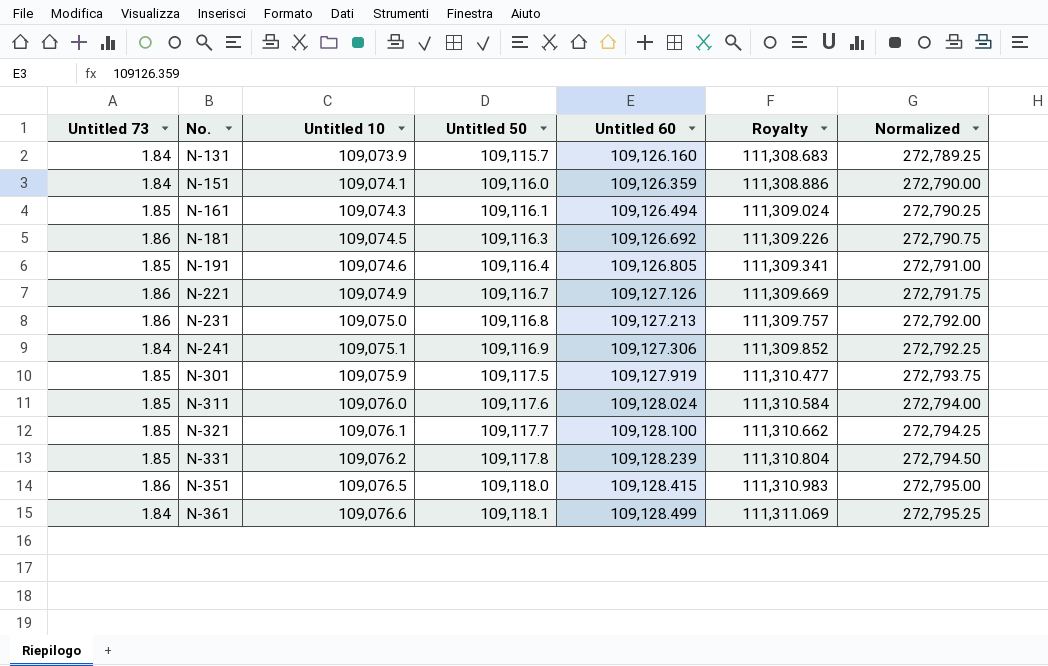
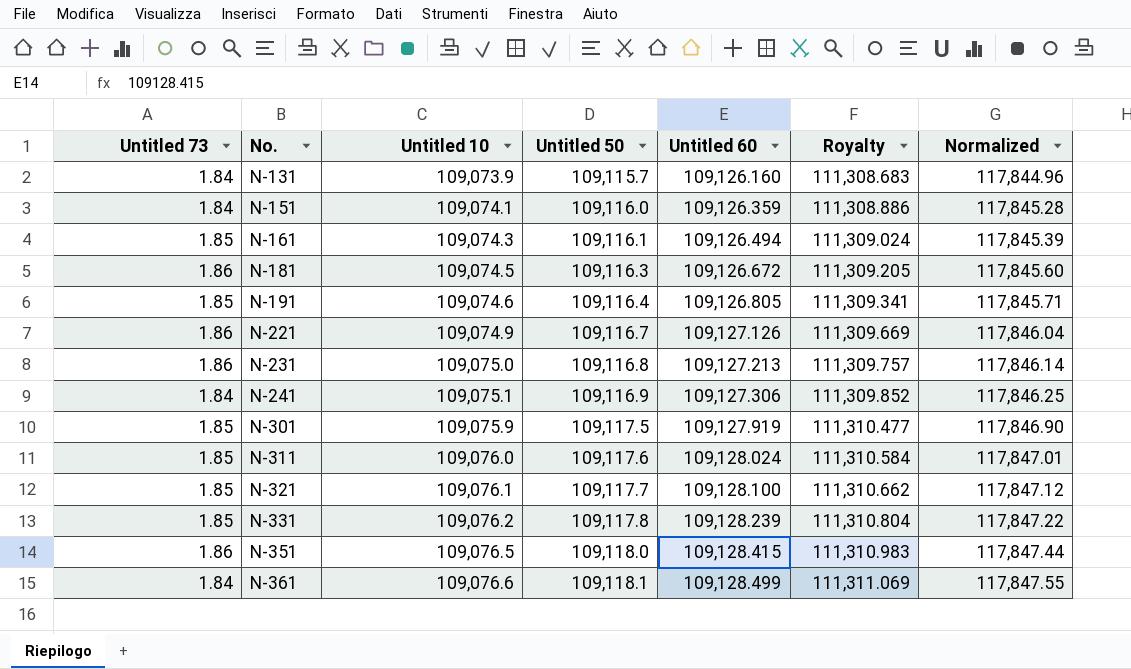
column Normalized | formula: [Untitled 50] * 2.5 -> [Untitled 50] * 1.08
N-181 | Untitled 60: 109,126.692 -> 109,126.672
N-181 | Royalty: 111,309.226 -> 111,309.205

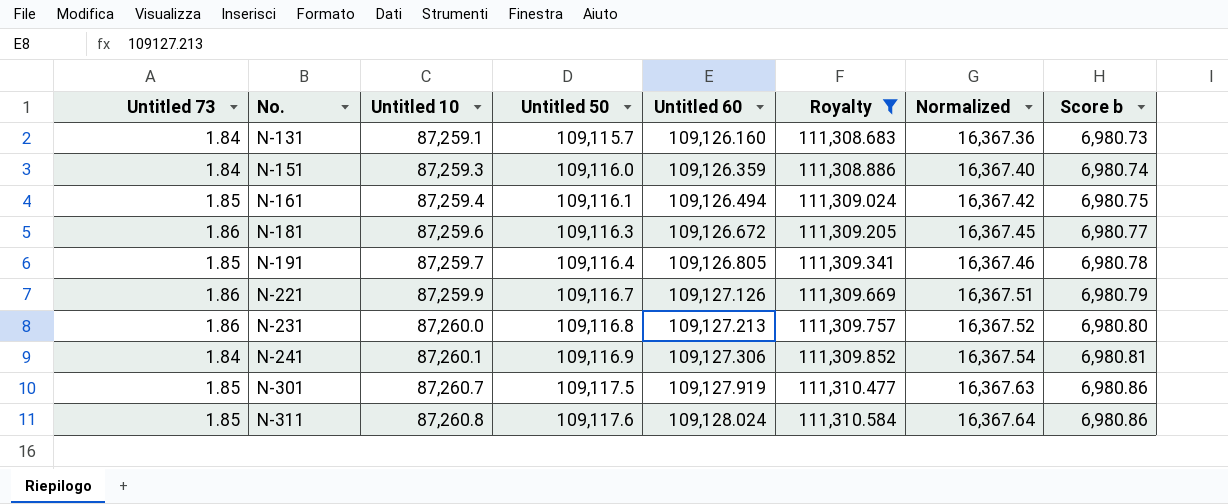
filter: none -> Royalty <= 111,310.584
column Normalized | formula: [Untitled 50] * 1.08 -> [Untitled 50] * 0.15
column Score b | formula: none -> [Untitled 10] * 0.08
N-131 | Untitled 10: 109,073.9 -> 87,259.1
N-151 | Untitled 10: 109,074.1 -> 87,259.3
N-161 | Untitled 10: 109,074.3 -> 87,259.4
N-181 | Untitled 10: 109,074.5 -> 87,259.6
N-191 | Untitled 10: 109,074.6 -> 87,259.7
N-221 | Untitled 10: 109,074.9 -> 87,259.9
N-231 | Untitled 10: 109,075.0 -> 87,260.0
N-241 | Untitled 10: 109,075.1 -> 87,260.1
N-301 | Untitled 10: 109,075.9 -> 87,260.7
N-311 | Untitled 10: 109,076.0 -> 87,260.8

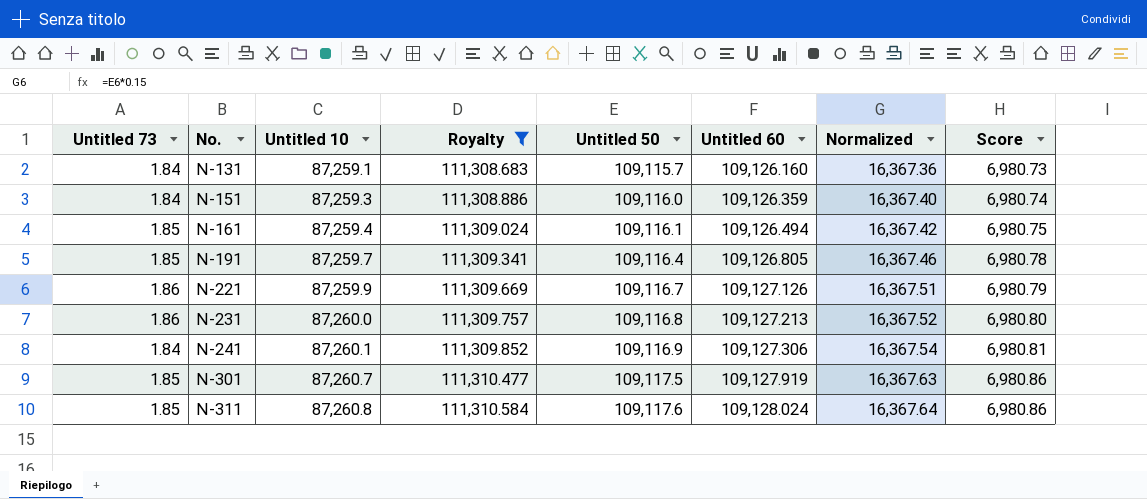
column Royalty | position: 6 -> 4
column name: Score b -> Score
row N-181: 1.86 | 87,259.6 | 109,116.3 | 109,126.672 | 111,309.205 | 16,367.45 | 6,980.77 -> none

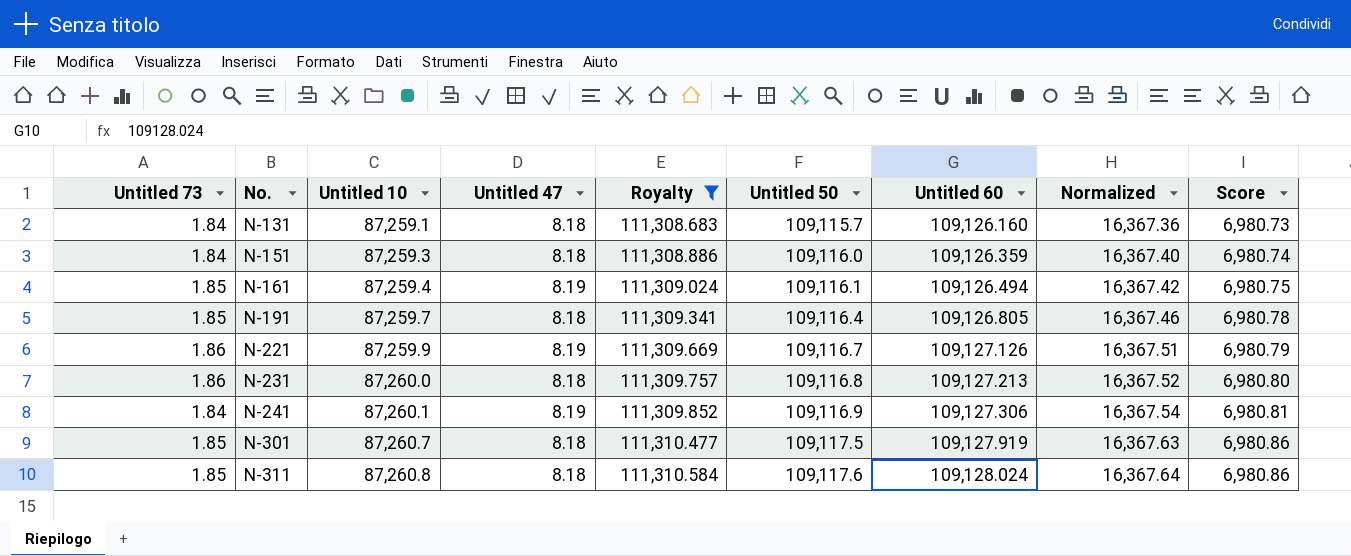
column Untitled 47 | position: none -> 4

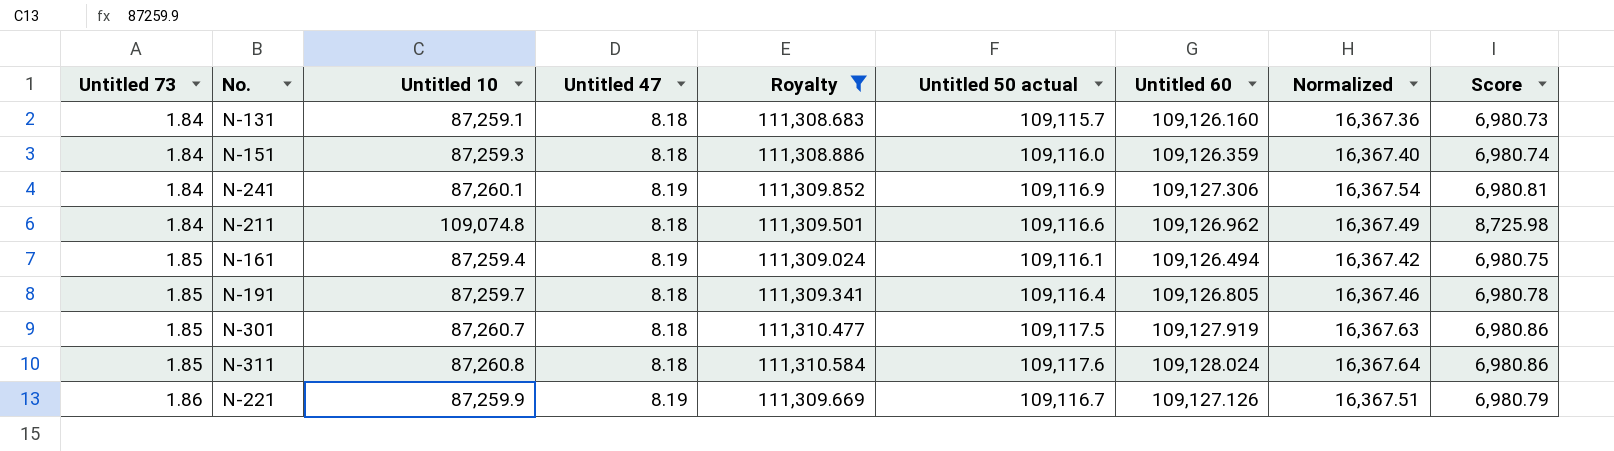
row order: No. ascending -> Untitled 73 ascending
column name: Untitled 50 -> Untitled 50 actual
row N-231: 1.86 | 87,260.0 | 8.18 | 111,309.757 | 109,116.8 | 109,127.213 | 16,367.52 | 6,980.80 -> none
row N-211: none -> 1.84 | 109,074.8 | 8.18 | 111,309.501 | 109,116.6 | 109,126.962 | 16,367.49 | 8,725.98

